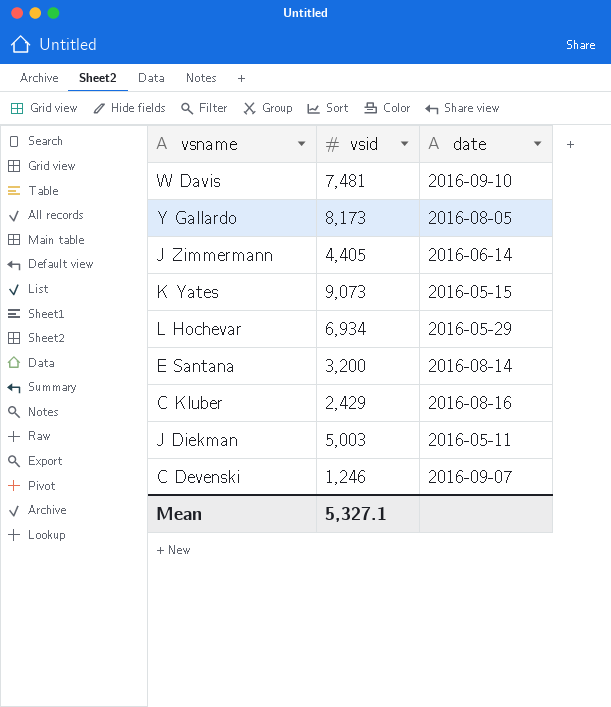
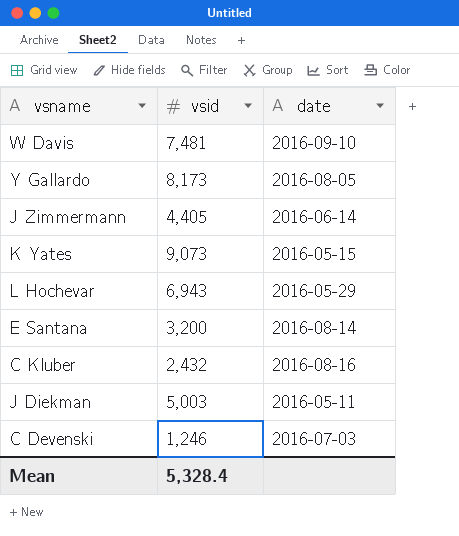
L Hochevar | vsid: 6,934 -> 6,943
C Kluber | vsid: 2,429 -> 2,432
C Devenski | date: 2016-09-07 -> 2016-07-03
Mean | vsid: 5,327.1 -> 5,328.4

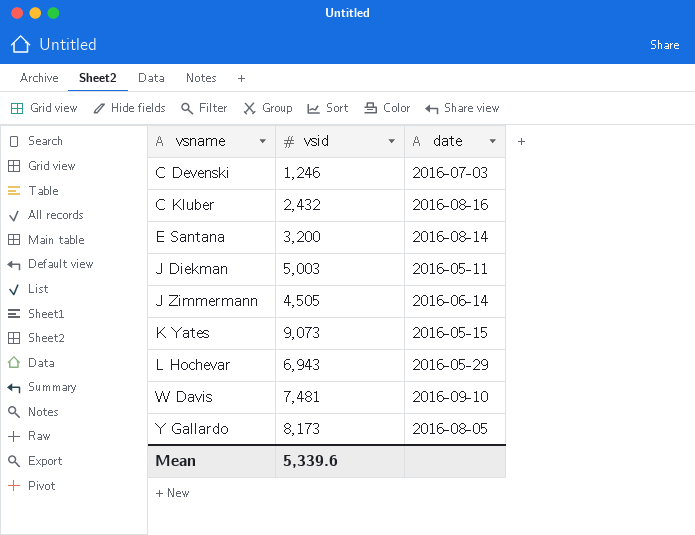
row order: none -> vsname ascending
J Zimmermann | vsid: 4,405 -> 4,505
Mean | vsid: 5,328.4 -> 5,339.6

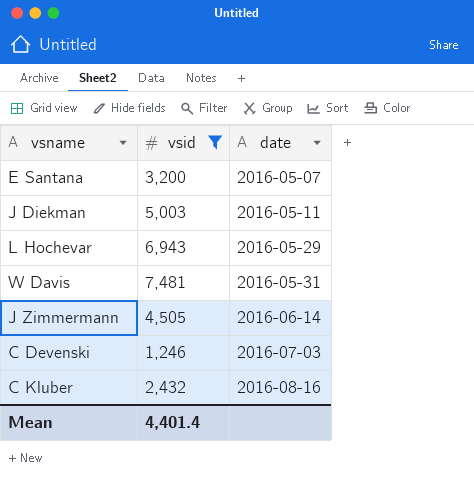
filter: none -> vsid <= 7,481
row order: vsname ascending -> date ascending
E Santana | date: 2016-08-14 -> 2016-05-07
W Davis | date: 2016-09-10 -> 2016-05-31
Mean | vsid: 5,339.6 -> 4,401.4

